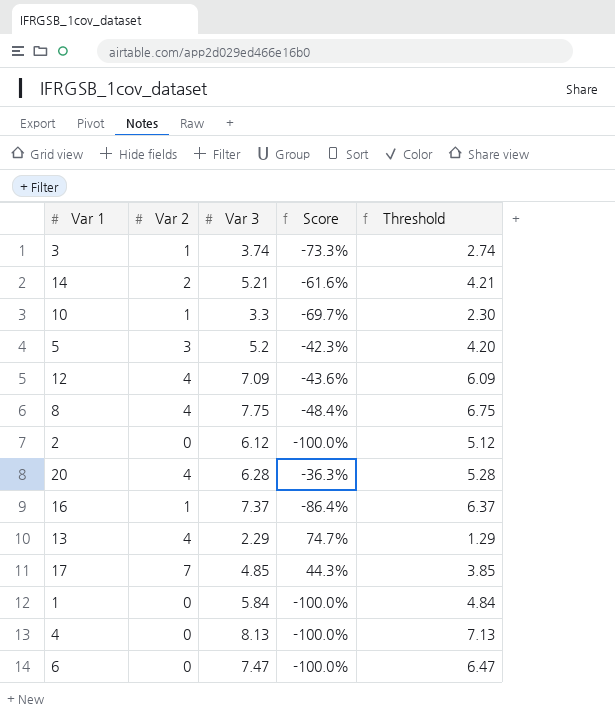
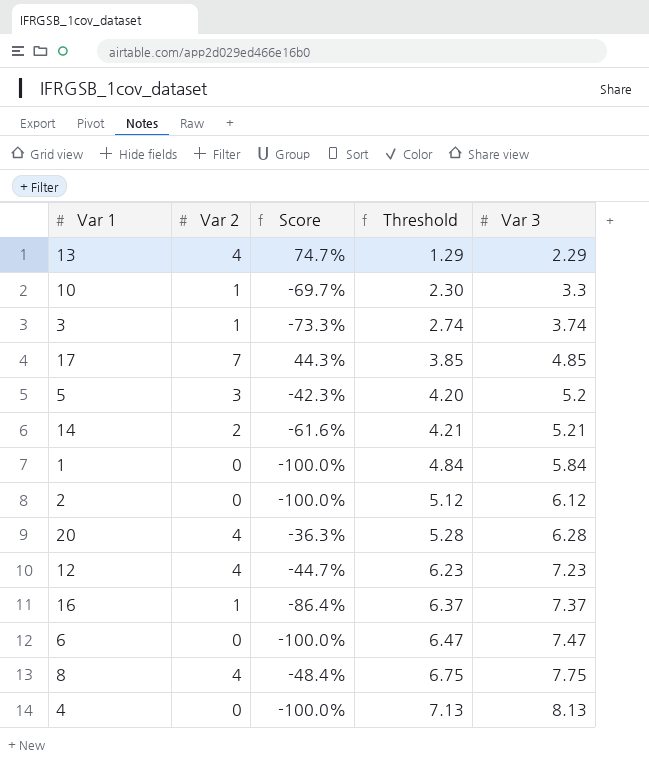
row order: none -> Threshold ascending
column Var 3 | position: 3 -> 5
12 | Score: -43.6% -> -44.7%
12 | Threshold: 6.09 -> 6.23
12 | Var 3: 7.09 -> 7.23

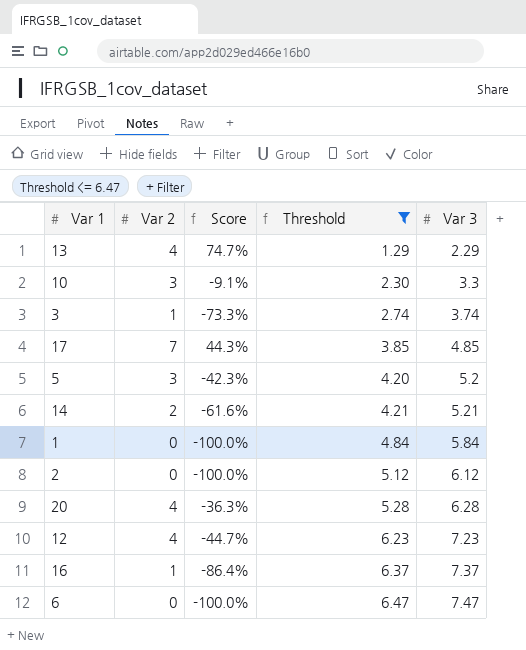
filter: none -> Threshold <= 6.47
10 | Var 2: 1 -> 3
10 | Score: -69.7% -> -9.1%

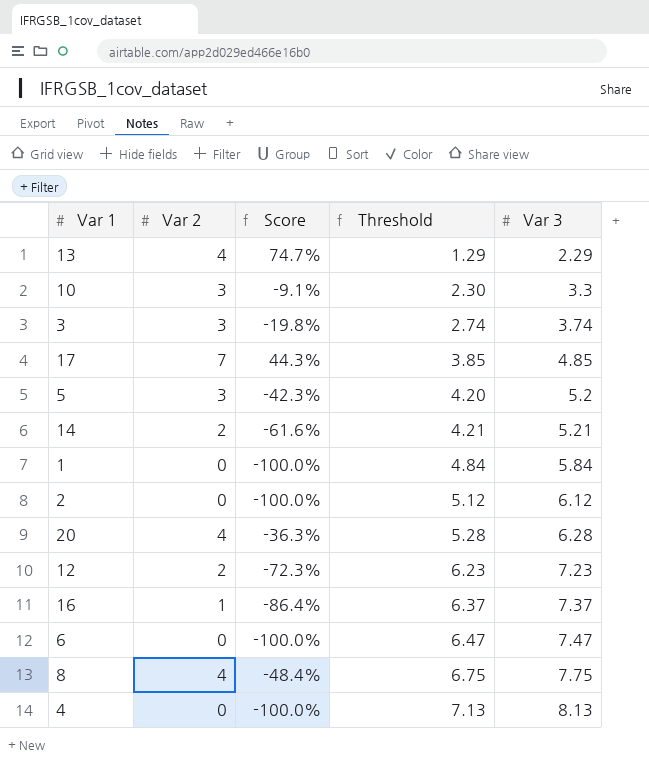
filter: Threshold <= 6.47 -> none
3 | Var 2: 1 -> 3
3 | Score: -73.3% -> -19.8%
12 | Var 2: 4 -> 2
12 | Score: -44.7% -> -72.3%

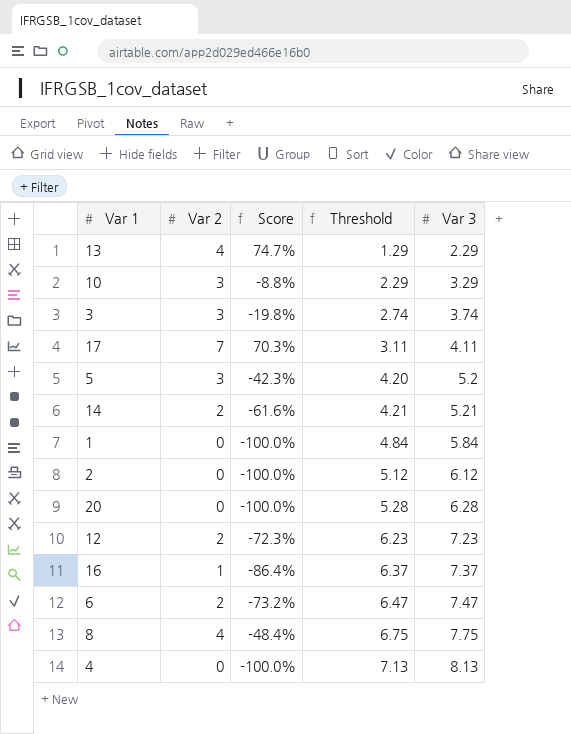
10 | Score: -9.1% -> -8.8%
10 | Threshold: 2.30 -> 2.29
10 | Var 3: 3.3 -> 3.29
17 | Score: 44.3% -> 70.3%
17 | Threshold: 3.85 -> 3.11
17 | Var 3: 4.85 -> 4.11
20 | Var 2: 4 -> 0
20 | Score: -36.3% -> -100.0%
6 | Var 2: 0 -> 2
6 | Score: -100.0% -> -73.2%

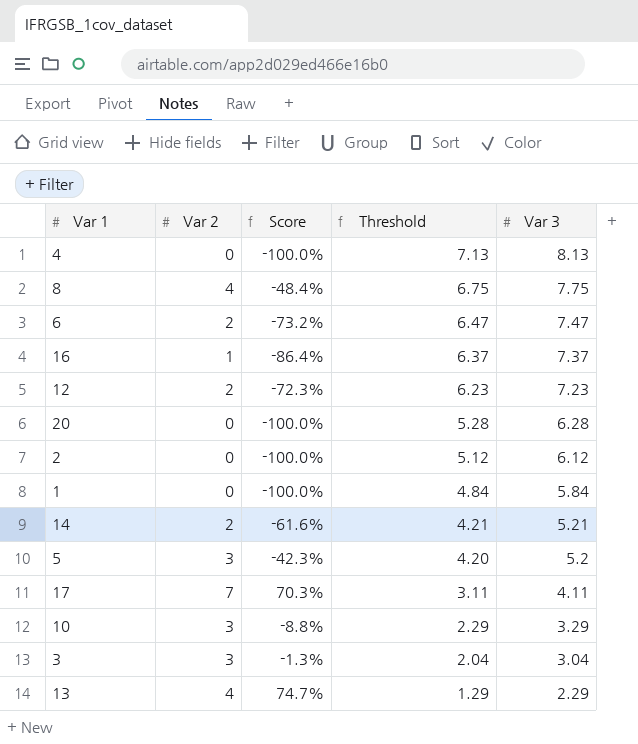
row order: Threshold ascending -> Threshold descending
3 | Score: -19.8% -> -1.3%
3 | Threshold: 2.74 -> 2.04
3 | Var 3: 3.74 -> 3.04

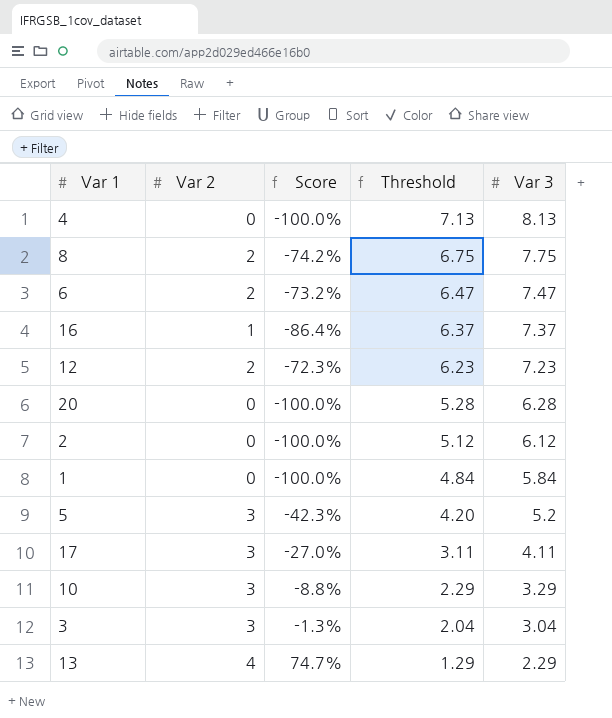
row 14: 2 | -61.6% | 4.21 | 5.21 -> none
8 | Var 2: 4 -> 2
8 | Score: -48.4% -> -74.2%
17 | Var 2: 7 -> 3
17 | Score: 70.3% -> -27.0%

